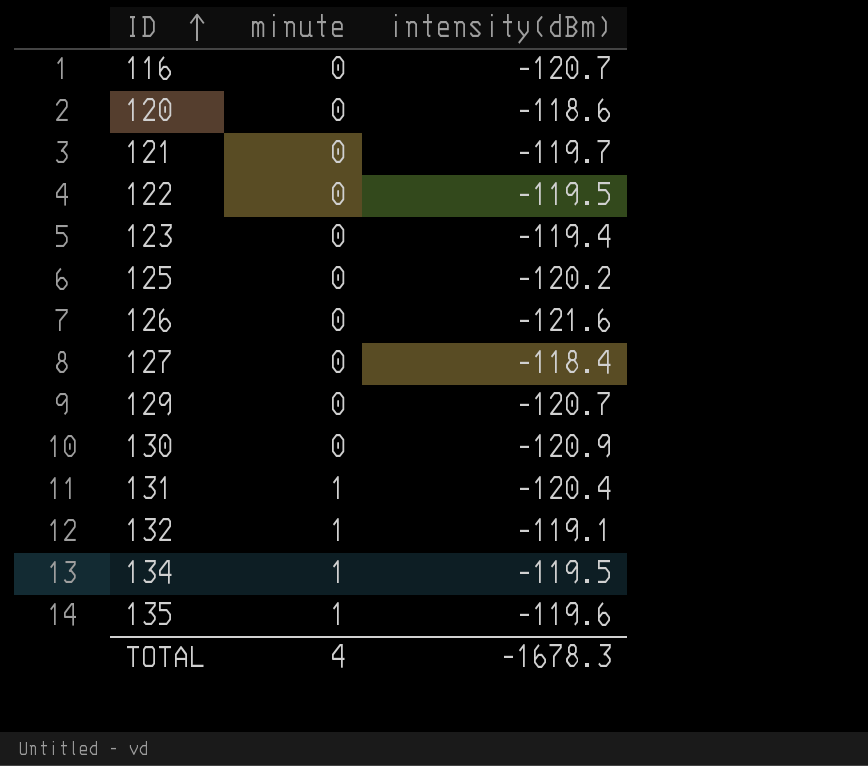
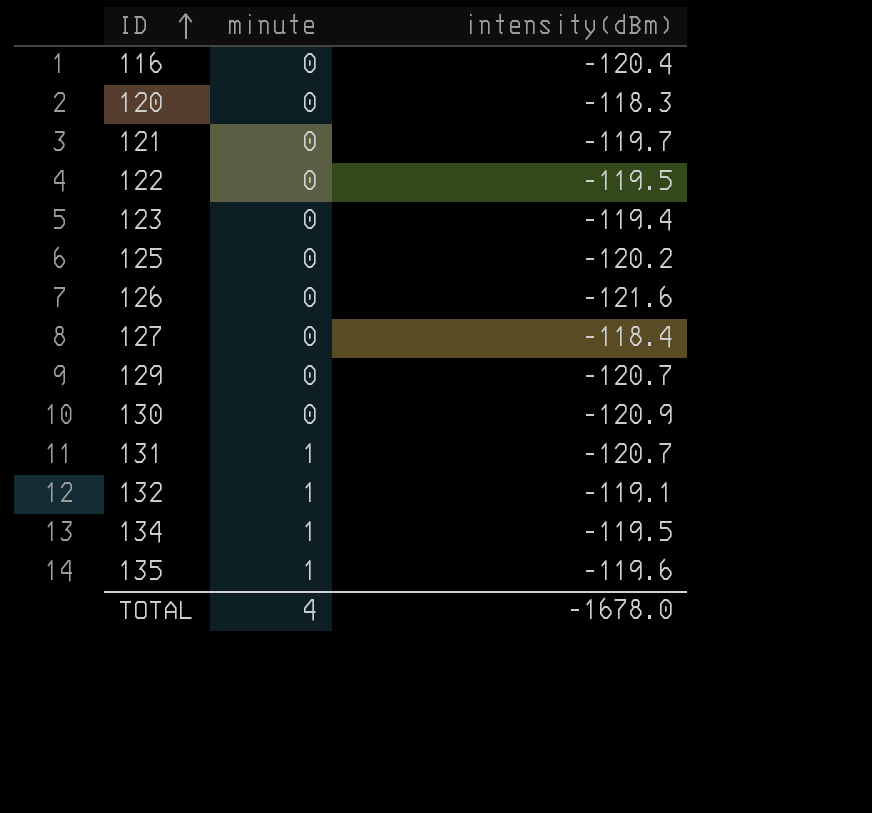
116 | intensity(dBm): -120.7 -> -120.4
120 | intensity(dBm): -118.6 -> -118.3
131 | intensity(dBm): -120.4 -> -120.7
TOTAL | intensity(dBm): -1678.3 -> -1678.0

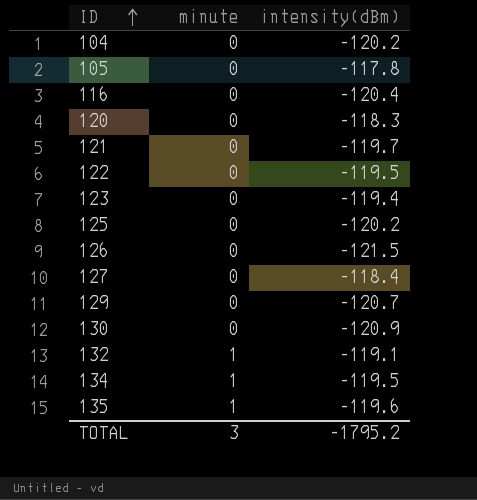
row 131: 1 | -120.7 -> none
row 104: none -> 0 | -120.2
row 105: none -> 0 | -117.8
126 | intensity(dBm): -121.6 -> -121.5
TOTAL | minute: 4 -> 3
TOTAL | intensity(dBm): -1678.0 -> -1795.2

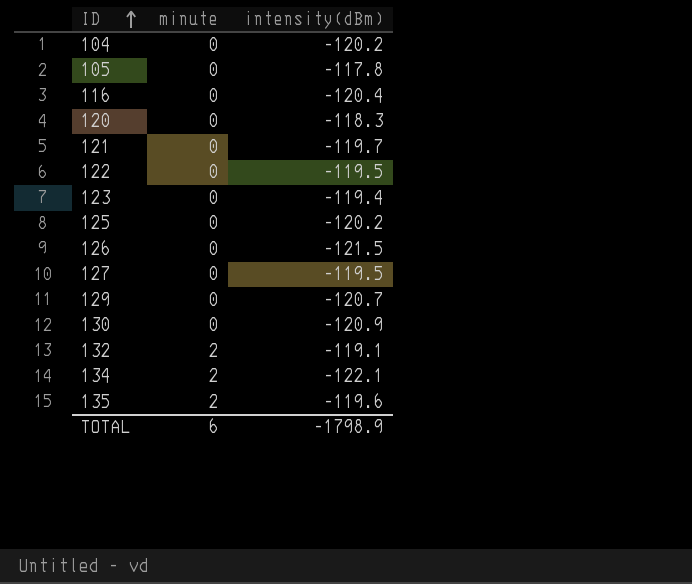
127 | intensity(dBm): -118.4 -> -119.5
132 | minute: 1 -> 2
134 | minute: 1 -> 2
134 | intensity(dBm): -119.5 -> -122.1
135 | minute: 1 -> 2
TOTAL | minute: 3 -> 6
TOTAL | intensity(dBm): -1795.2 -> -1798.9

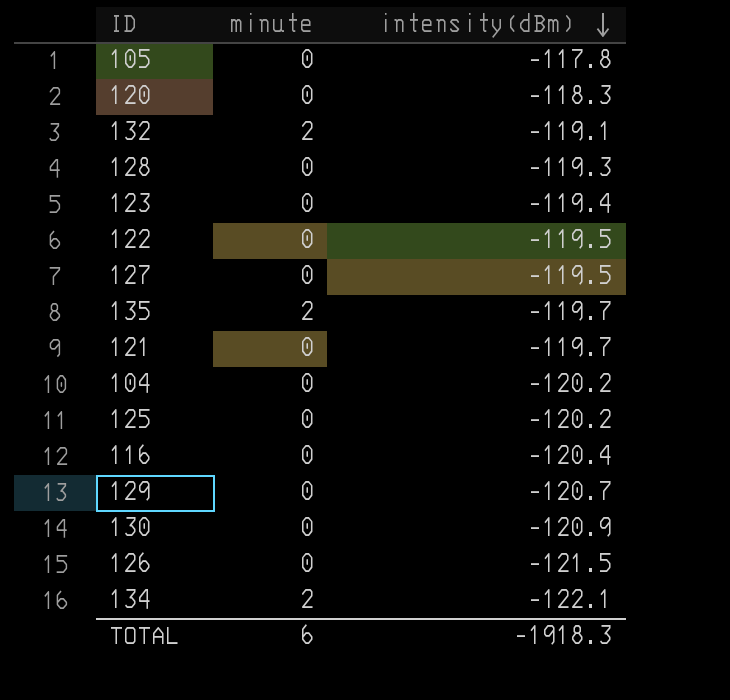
row order: ID ascending -> intensity(dBm) descending
row 128: none -> 0 | -119.3
135 | intensity(dBm): -119.6 -> -119.7
TOTAL | intensity(dBm): -1798.9 -> -1918.3

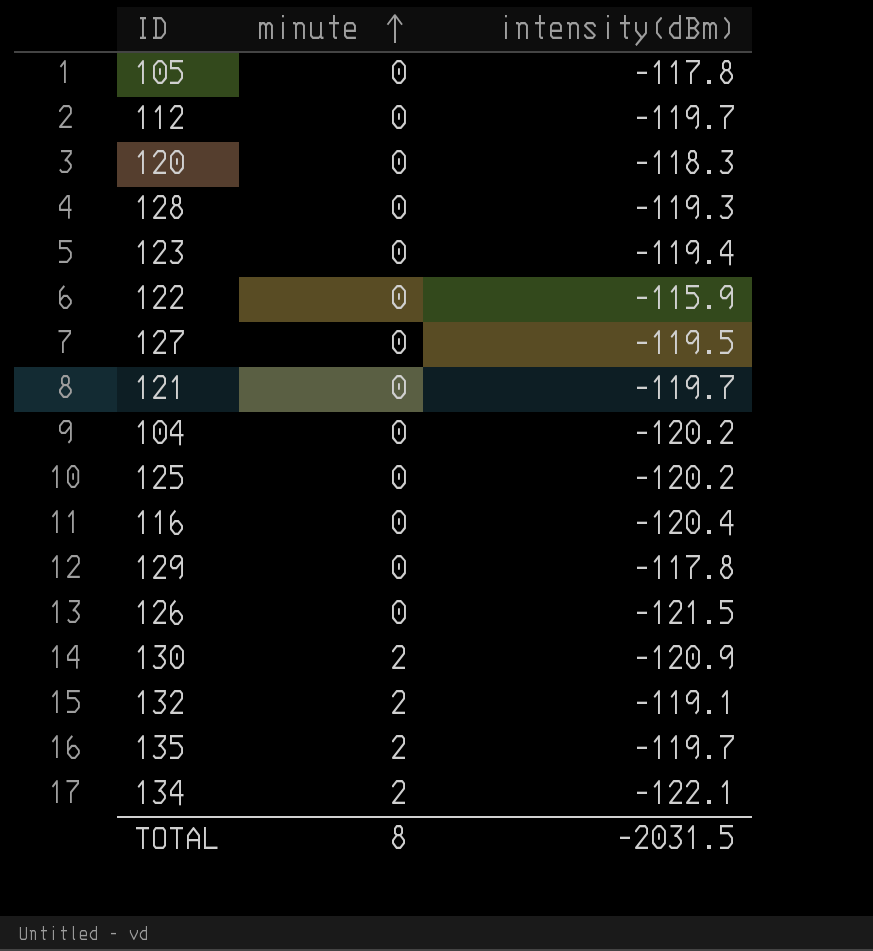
row order: intensity(dBm) descending -> minute ascending
row 112: none -> 0 | -119.7
122 | intensity(dBm): -119.5 -> -115.9
129 | intensity(dBm): -120.7 -> -117.8
130 | minute: 0 -> 2
TOTAL | minute: 6 -> 8
TOTAL | intensity(dBm): -1918.3 -> -2031.5

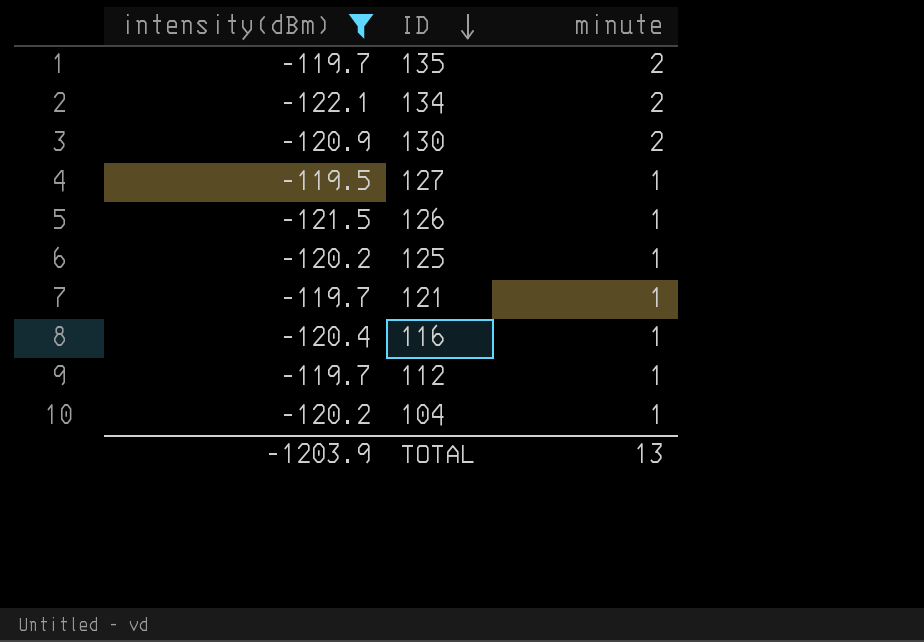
filter: none -> intensity(dBm) <= -119.5
row order: minute ascending -> ID descending
column intensity(dBm) | position: 3 -> 1
127 | minute: 0 -> 1
126 | minute: 0 -> 1
125 | minute: 0 -> 1
121 | minute: 0 -> 1
116 | minute: 0 -> 1
112 | minute: 0 -> 1
104 | minute: 0 -> 1
TOTAL | intensity(dBm): -2031.5 -> -1203.9
TOTAL | minute: 8 -> 13

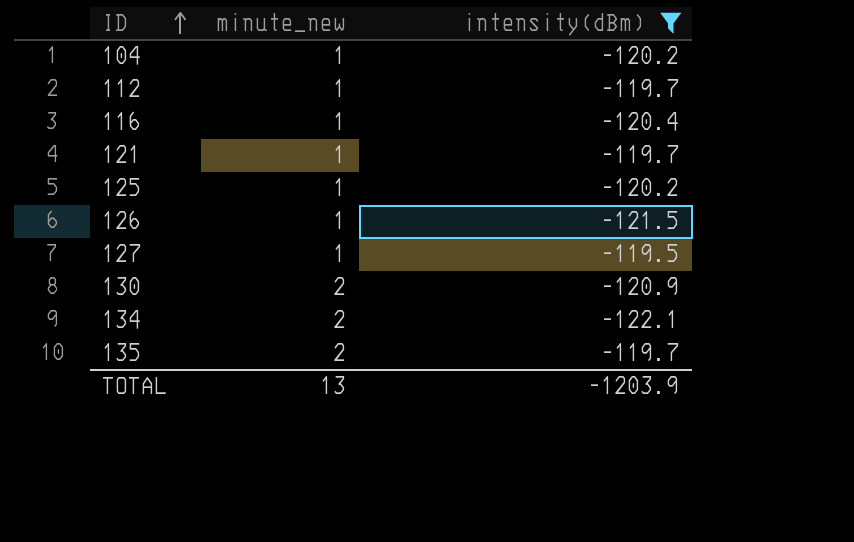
row order: ID descending -> ID ascending
column name: minute -> minute_new
column intensity(dBm) | position: 1 -> 3

